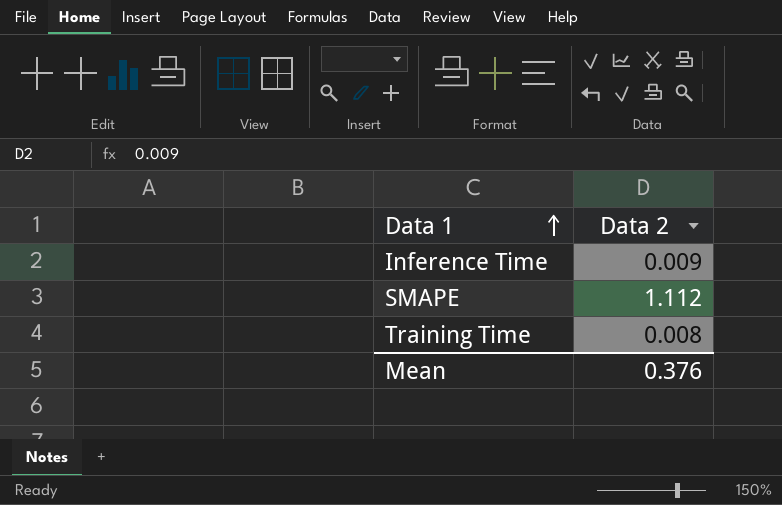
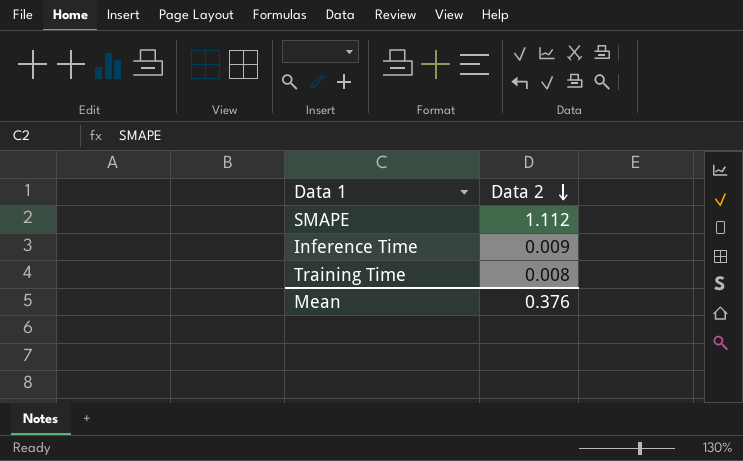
row order: Data 1 ascending -> Data 2 descending

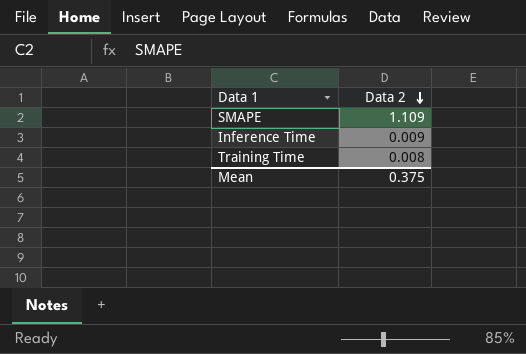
SMAPE | Data 2: 1.112 -> 1.109
Mean | Data 2: 0.376 -> 0.375

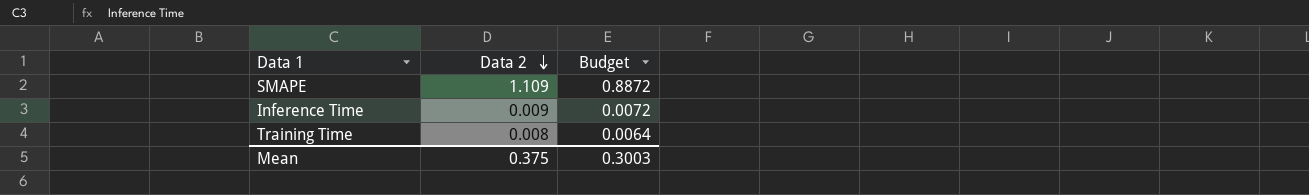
column Budget | formula: none -> [Data 2] * 0.8

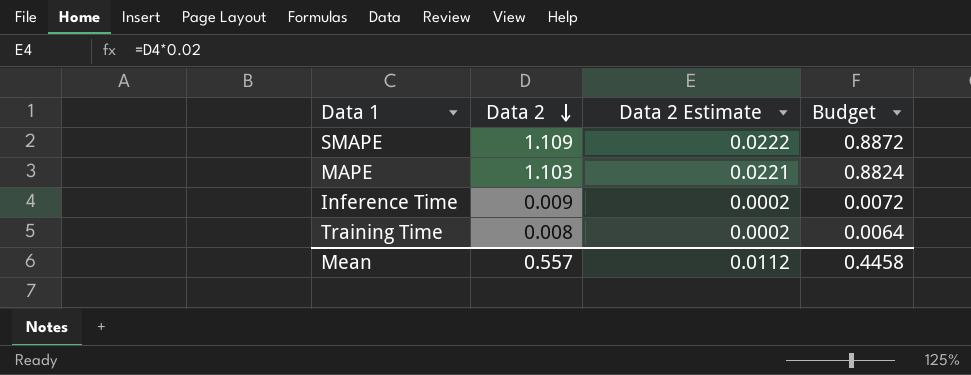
column Data 2 Estimate | formula: none -> [Data 2] * 0.02
row MAPE: none -> 1.103 | 0.0221 | 0.8824
Mean | Data 2: 0.375 -> 0.557
Mean | Budget: 0.3003 -> 0.4458

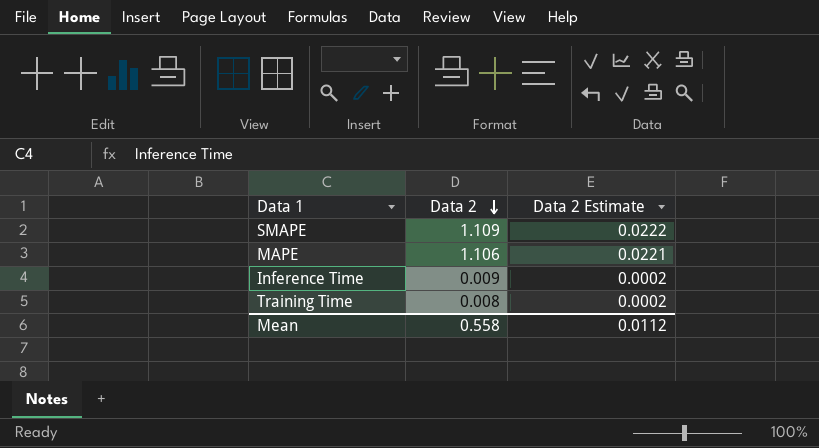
column Budget | formula: [Data 2] * 0.8 -> none
MAPE | Data 2: 1.103 -> 1.106
Mean | Data 2: 0.557 -> 0.558

